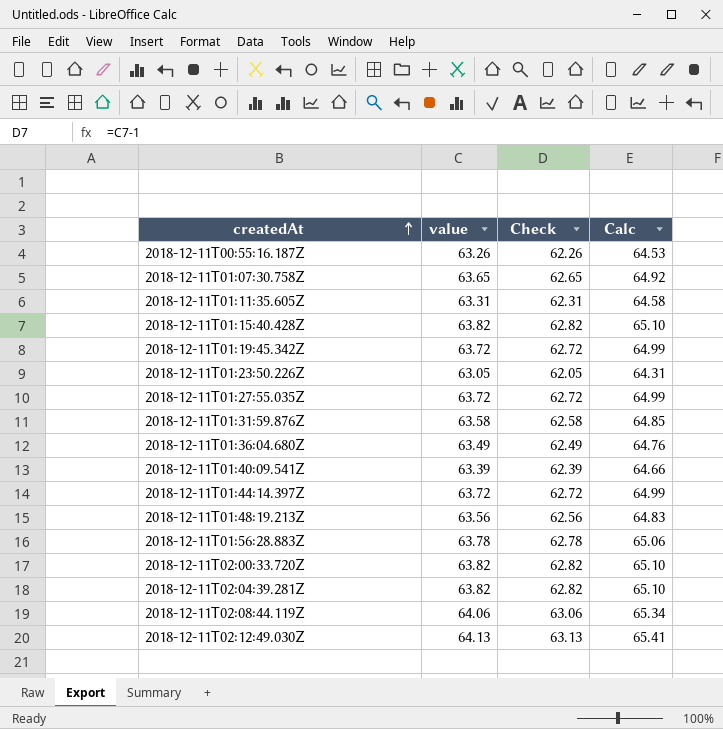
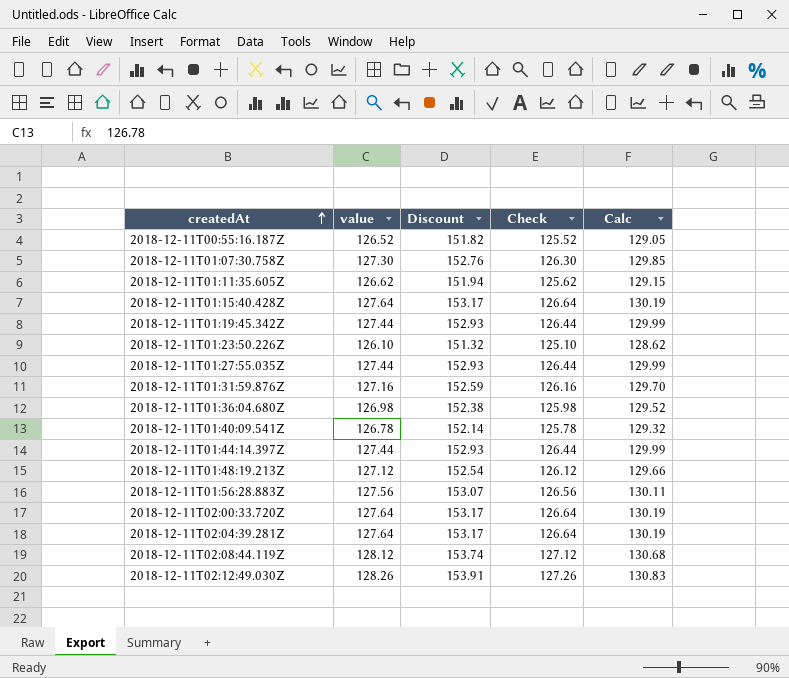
column Discount | formula: none -> [value] * 1.2
2018-12-11T00:55:16.187Z | value: 63.26 -> 126.52
2018-12-11T00:55:16.187Z | Check: 62.26 -> 125.52
2018-12-11T00:55:16.187Z | Calc: 64.53 -> 129.05
2018-12-11T01:07:30.758Z | value: 63.65 -> 127.30
2018-12-11T01:07:30.758Z | Check: 62.65 -> 126.30
2018-12-11T01:07:30.758Z | Calc: 64.92 -> 129.85
2018-12-11T01:11:35.605Z | value: 63.31 -> 126.62
2018-12-11T01:11:35.605Z | Check: 62.31 -> 125.62
2018-12-11T01:11:35.605Z | Calc: 64.58 -> 129.15
2018-12-11T01:15:40.428Z | value: 63.82 -> 127.64
2018-12-11T01:15:40.428Z | Check: 62.82 -> 126.64
2018-12-11T01:15:40.428Z | Calc: 65.10 -> 130.19
2018-12-11T01:19:45.342Z | value: 63.72 -> 127.44
2018-12-11T01:19:45.342Z | Check: 62.72 -> 126.44
2018-12-11T01:19:45.342Z | Calc: 64.99 -> 129.99
2018-12-11T01:23:50.226Z | value: 63.05 -> 126.10
2018-12-11T01:23:50.226Z | Check: 62.05 -> 125.10
2018-12-11T01:23:50.226Z | Calc: 64.31 -> 128.62
2018-12-11T01:27:55.035Z | value: 63.72 -> 127.44
2018-12-11T01:27:55.035Z | Check: 62.72 -> 126.44
2018-12-11T01:27:55.035Z | Calc: 64.99 -> 129.99
2018-12-11T01:31:59.876Z | value: 63.58 -> 127.16
2018-12-11T01:31:59.876Z | Check: 62.58 -> 126.16
2018-12-11T01:31:59.876Z | Calc: 64.85 -> 129.70
2018-12-11T01:36:04.680Z | value: 63.49 -> 126.98
2018-12-11T01:36:04.680Z | Check: 62.49 -> 125.98
2018-12-11T01:36:04.680Z | Calc: 64.76 -> 129.52
2018-12-11T01:40:09.541Z | value: 63.39 -> 126.78
2018-12-11T01:40:09.541Z | Check: 62.39 -> 125.78
2018-12-11T01:40:09.541Z | Calc: 64.66 -> 129.32
2018-12-11T01:44:14.397Z | value: 63.72 -> 127.44
2018-12-11T01:44:14.397Z | Check: 62.72 -> 126.44
2018-12-11T01:44:14.397Z | Calc: 64.99 -> 129.99
2018-12-11T01:48:19.213Z | value: 63.56 -> 127.12
2018-12-11T01:48:19.213Z | Check: 62.56 -> 126.12
2018-12-11T01:48:19.213Z | Calc: 64.83 -> 129.66
2018-12-11T01:56:28.883Z | value: 63.78 -> 127.56
2018-12-11T01:56:28.883Z | Check: 62.78 -> 126.56
2018-12-11T01:56:28.883Z | Calc: 65.06 -> 130.11
2018-12-11T02:00:33.720Z | value: 63.82 -> 127.64
2018-12-11T02:00:33.720Z | Check: 62.82 -> 126.64
2018-12-11T02:00:33.720Z | Calc: 65.10 -> 130.19
2018-12-11T02:04:39.281Z | value: 63.82 -> 127.64
2018-12-11T02:04:39.281Z | Check: 62.82 -> 126.64
2018-12-11T02:04:39.281Z | Calc: 65.10 -> 130.19
2018-12-11T02:08:44.119Z | value: 64.06 -> 128.12
2018-12-11T02:08:44.119Z | Check: 63.06 -> 127.12
2018-12-11T02:08:44.119Z | Calc: 65.34 -> 130.68
2018-12-11T02:12:49.030Z | value: 64.13 -> 128.26
2018-12-11T02:12:49.030Z | Check: 63.13 -> 127.26
2018-12-11T02:12:49.030Z | Calc: 65.41 -> 130.83

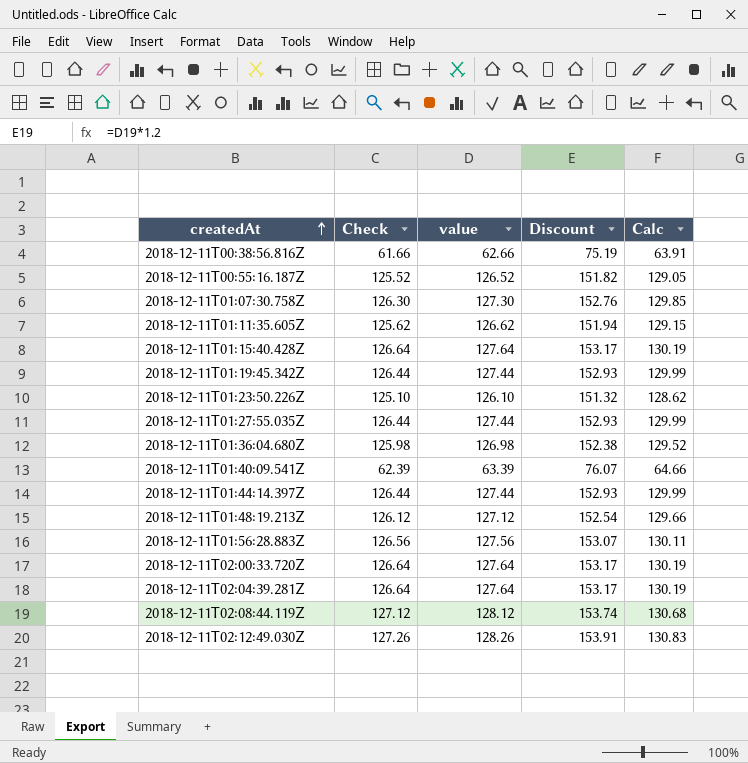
column Check | position: 4 -> 2
row 2018-12-11T01:31:59.876Z: 127.16 | 152.59 | 126.16 | 129.70 -> none
row 2018-12-11T00:38:56.816Z: none -> 61.66 | 62.66 | 75.19 | 63.91
2018-12-11T01:40:09.541Z | Check: 125.78 -> 62.39
2018-12-11T01:40:09.541Z | value: 126.78 -> 63.39
2018-12-11T01:40:09.541Z | Discount: 152.14 -> 76.07
2018-12-11T01:40:09.541Z | Calc: 129.32 -> 64.66

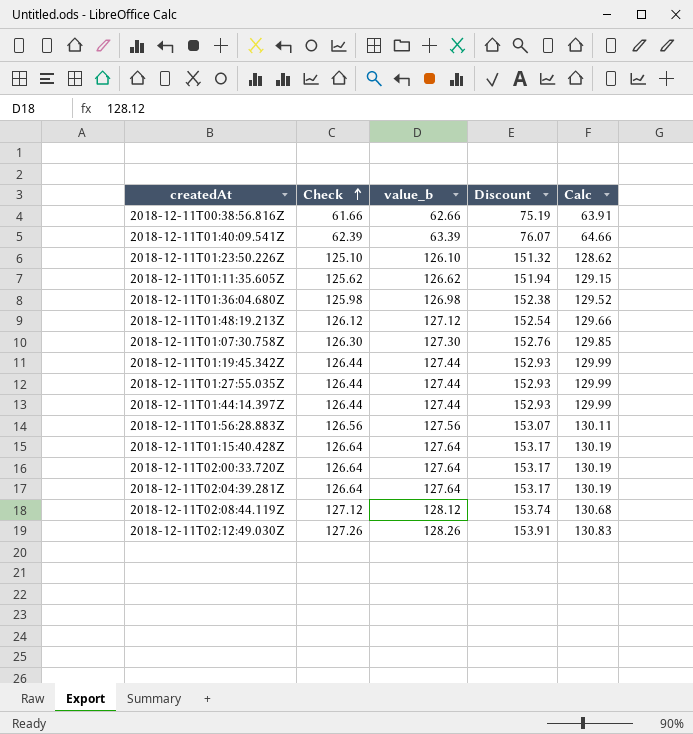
row order: createdAt ascending -> Check ascending
column name: value -> value_b
row 2018-12-11T00:55:16.187Z: 125.52 | 126.52 | 151.82 | 129.05 -> none

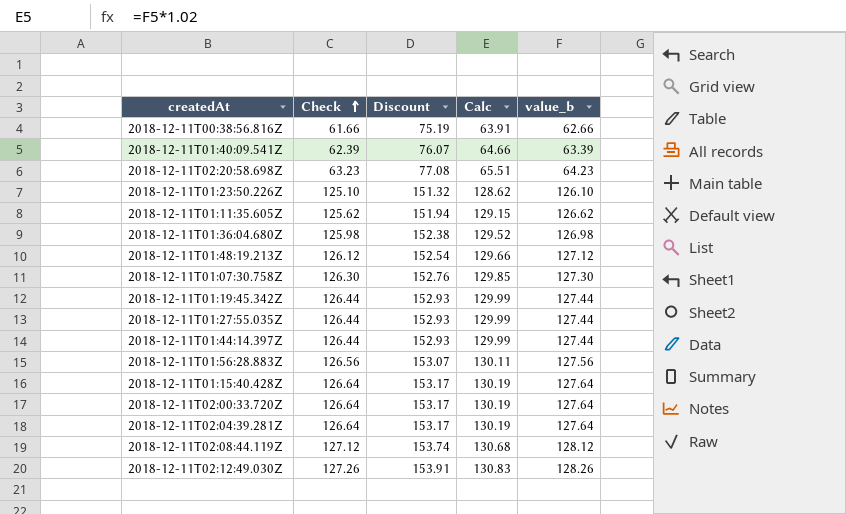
column value_b | position: 3 -> 5
row 2018-12-11T02:20:58.698Z: none -> 63.23 | 77.08 | 65.51 | 64.23

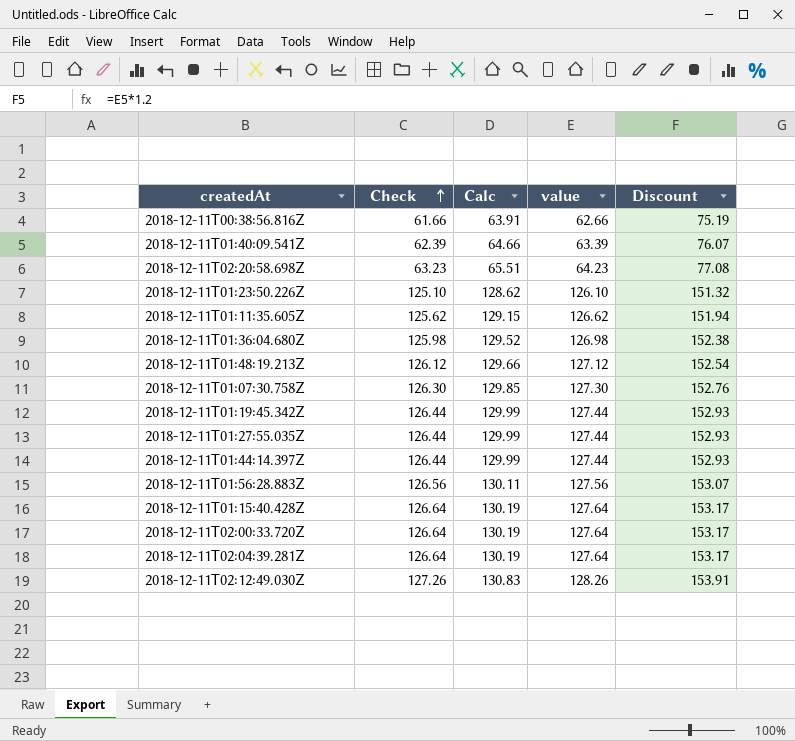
column name: value_b -> value
column Discount | position: 3 -> 5
row 2018-12-11T02:08:44.119Z: 127.12 | 153.74 | 130.68 | 128.12 -> none

